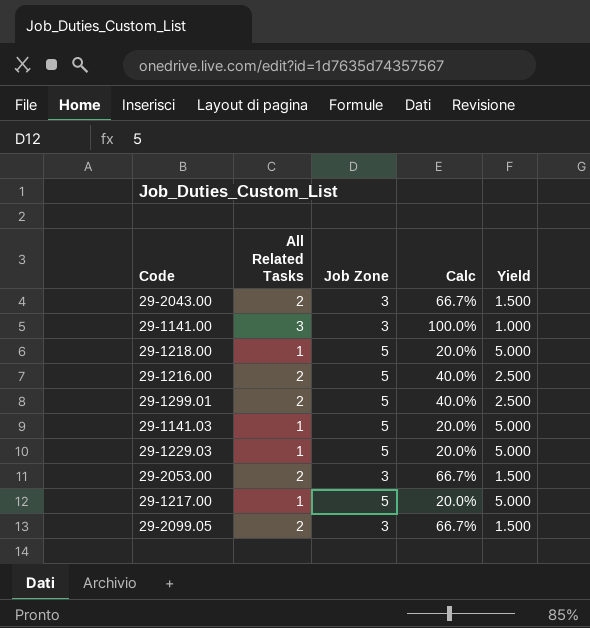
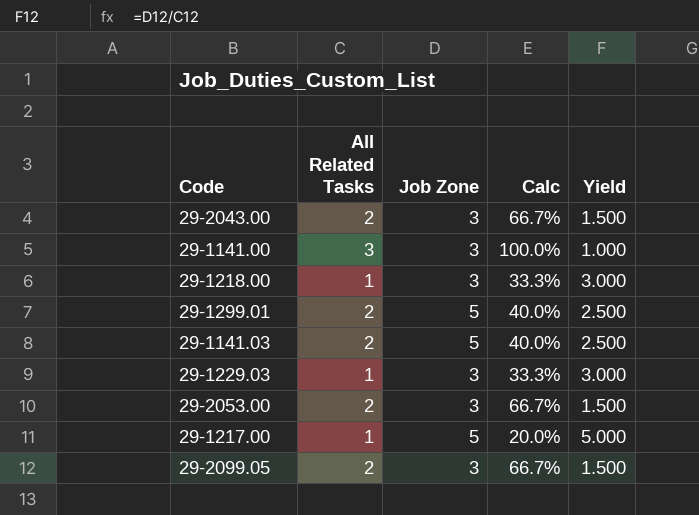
row 29-1216.00: 2 | 5 | 40.0% | 2.500 -> none
29-1218.00 | Job Zone: 5 -> 3
29-1218.00 | Calc: 20.0% -> 33.3%
29-1218.00 | Yield: 5.000 -> 3.000
29-1141.03 | All Related Tasks: 1 -> 2
29-1141.03 | Calc: 20.0% -> 40.0%
29-1141.03 | Yield: 5.000 -> 2.500
29-1229.03 | Job Zone: 5 -> 3
29-1229.03 | Calc: 20.0% -> 33.3%
29-1229.03 | Yield: 5.000 -> 3.000

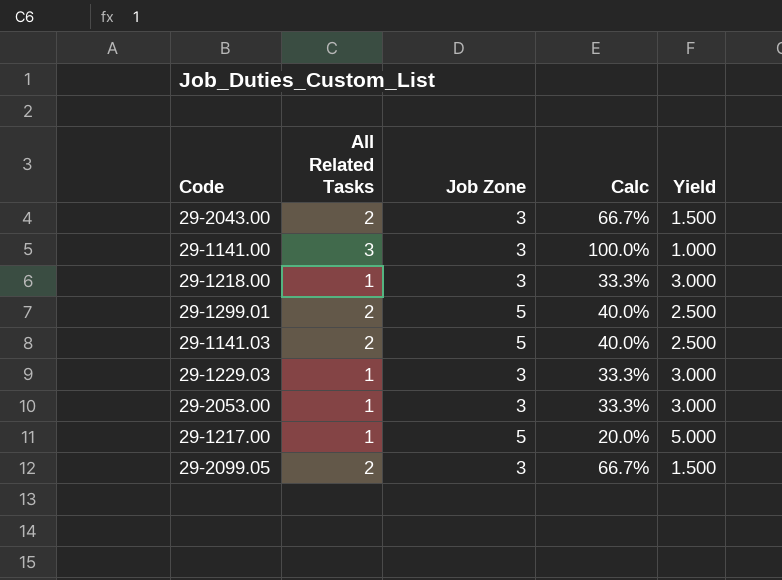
29-2053.00 | All Related Tasks: 2 -> 1
29-2053.00 | Calc: 66.7% -> 33.3%
29-2053.00 | Yield: 1.500 -> 3.000

